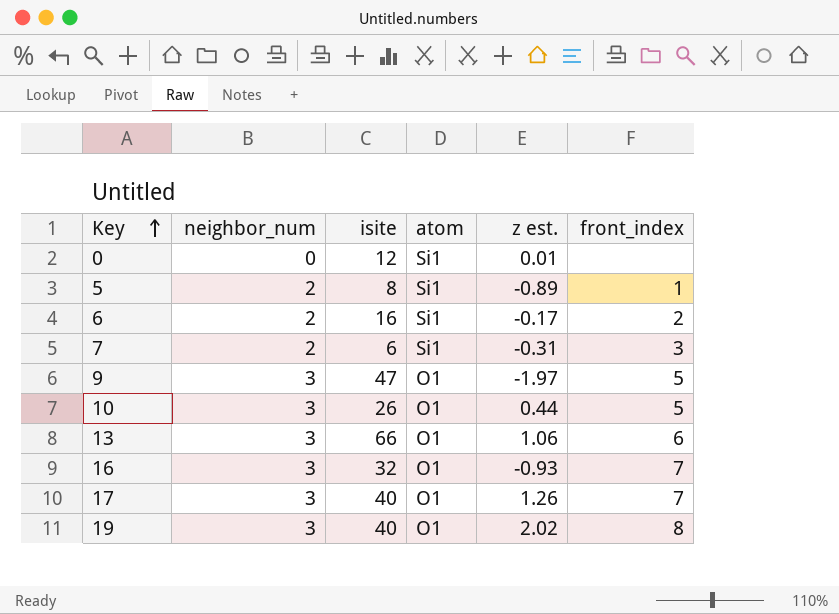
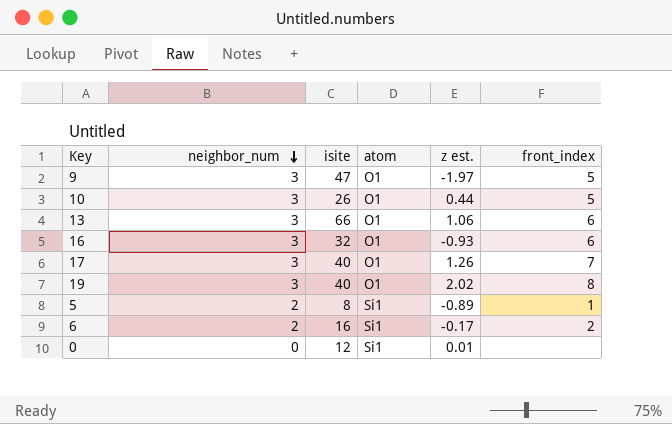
row order: Key ascending -> neighbor_num descending
row 7: 2 | 6 | Si1 | -0.31 | 3 -> none
16 | front_index: 7 -> 6

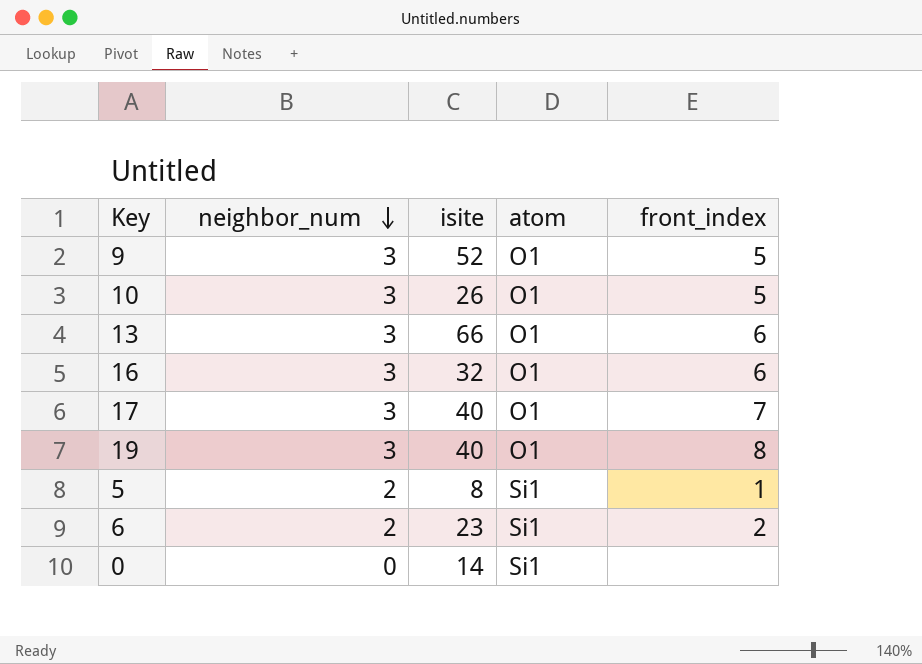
column z est. | position: 5 -> none
9 | isite: 47 -> 52
6 | isite: 16 -> 23
0 | isite: 12 -> 14

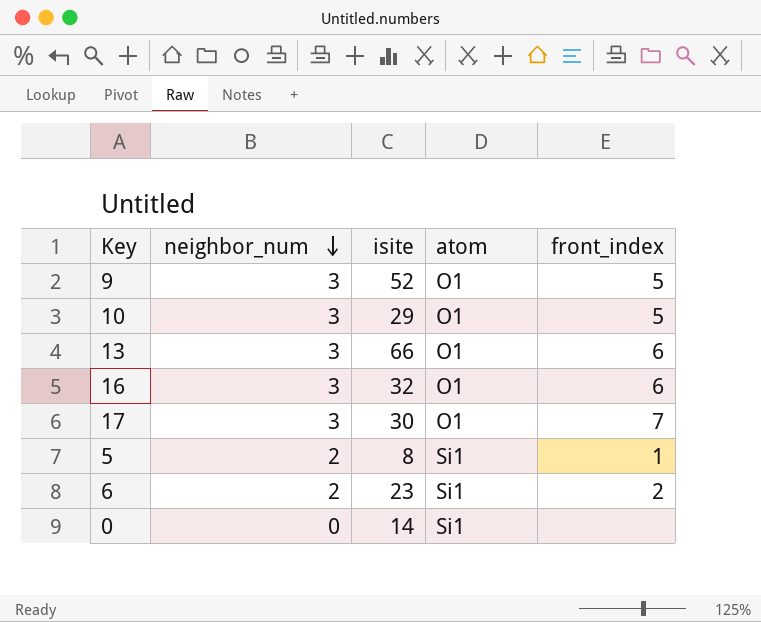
row 19: 3 | 40 | O1 | 8 -> none
10 | isite: 26 -> 29
17 | isite: 40 -> 30

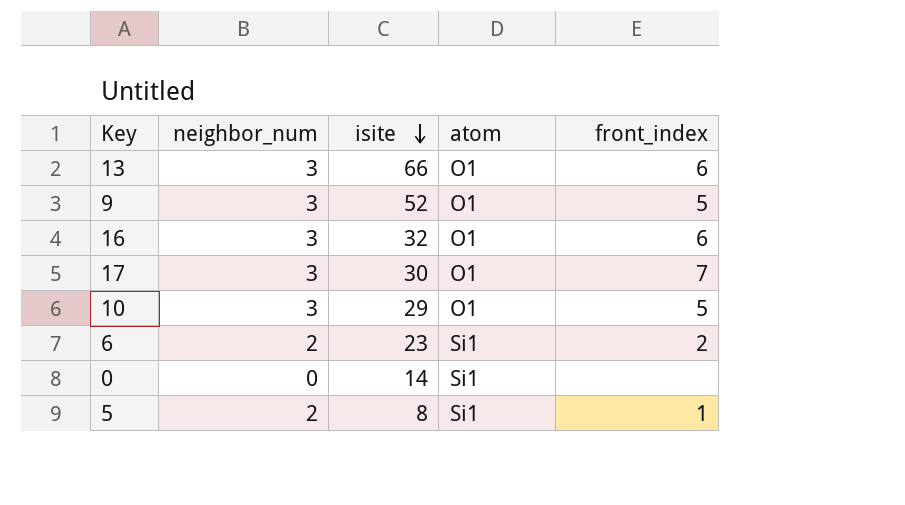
row order: neighbor_num descending -> isite descending

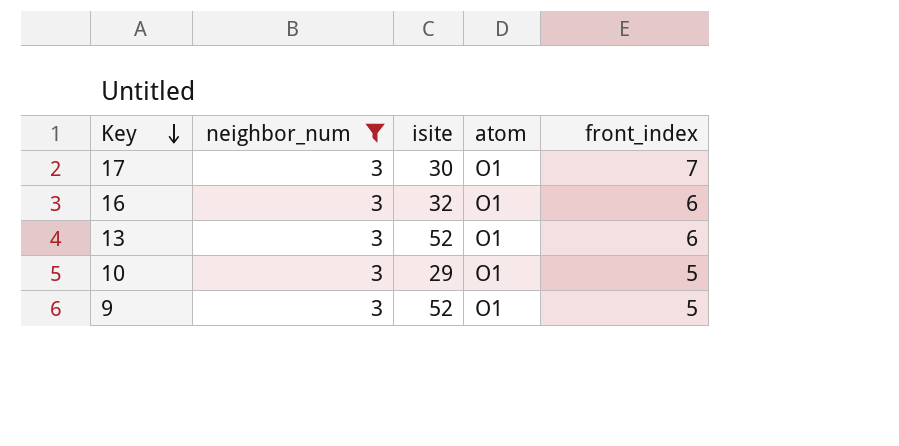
filter: none -> neighbor_num = 3
row order: isite descending -> Key descending
13 | isite: 66 -> 52

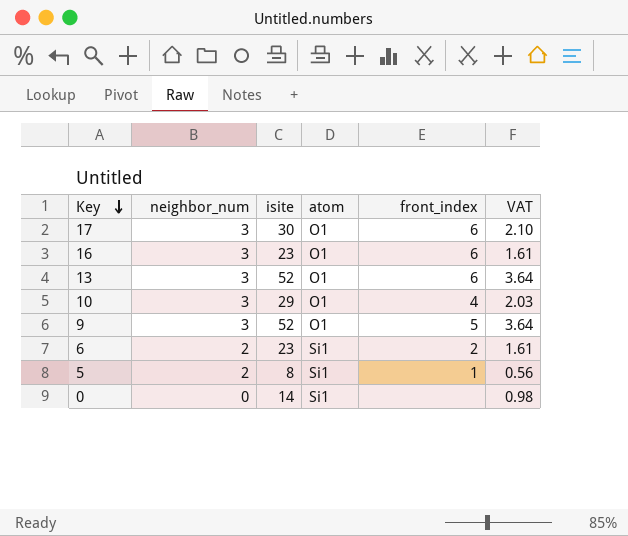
filter: neighbor_num = 3 -> none
column VAT | formula: none -> [isite] * 0.07
17 | front_index: 7 -> 6
16 | isite: 32 -> 23
10 | front_index: 5 -> 4

